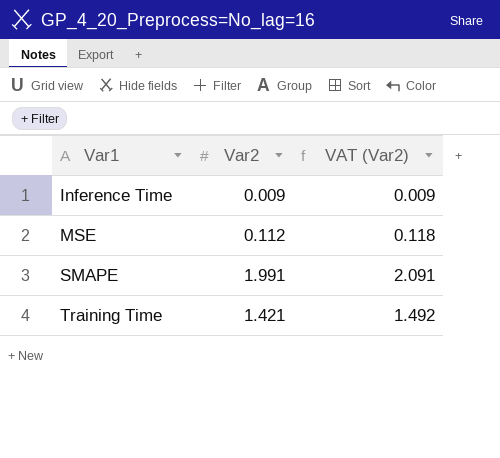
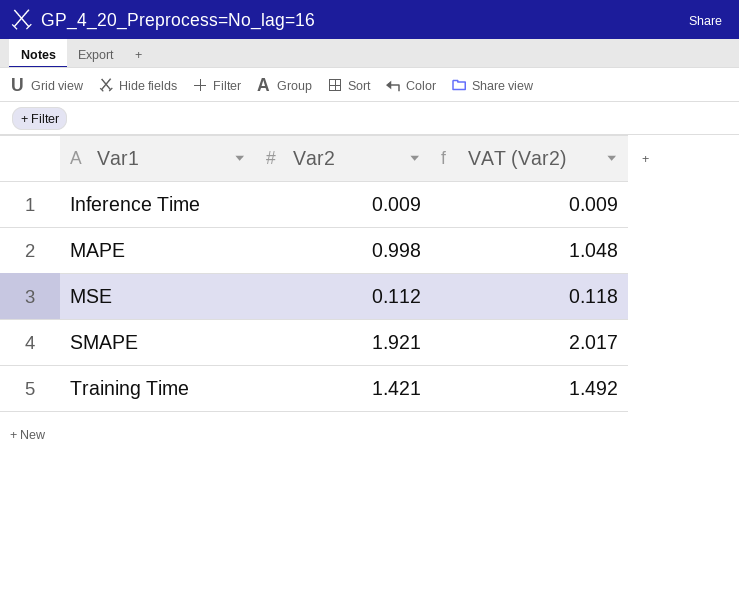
row MAPE: none -> 0.998 | 1.048
SMAPE | Var2: 1.991 -> 1.921
SMAPE | VAT (Var2): 2.091 -> 2.017

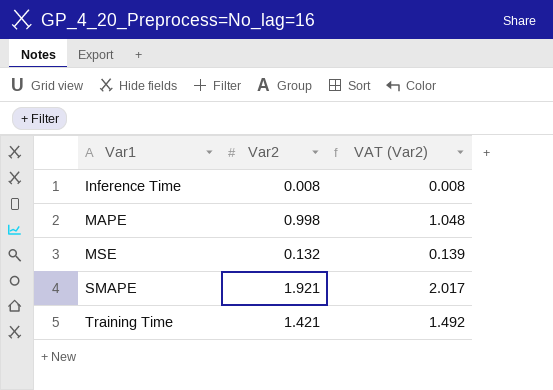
Inference Time | Var2: 0.009 -> 0.008
Inference Time | VAT (Var2): 0.009 -> 0.008
MSE | Var2: 0.112 -> 0.132
MSE | VAT (Var2): 0.118 -> 0.139

